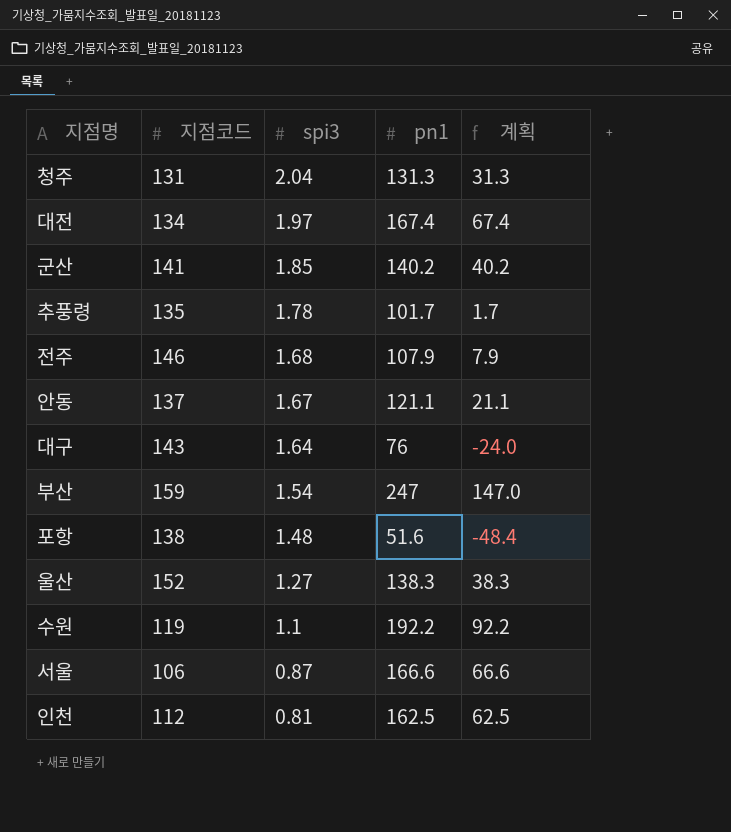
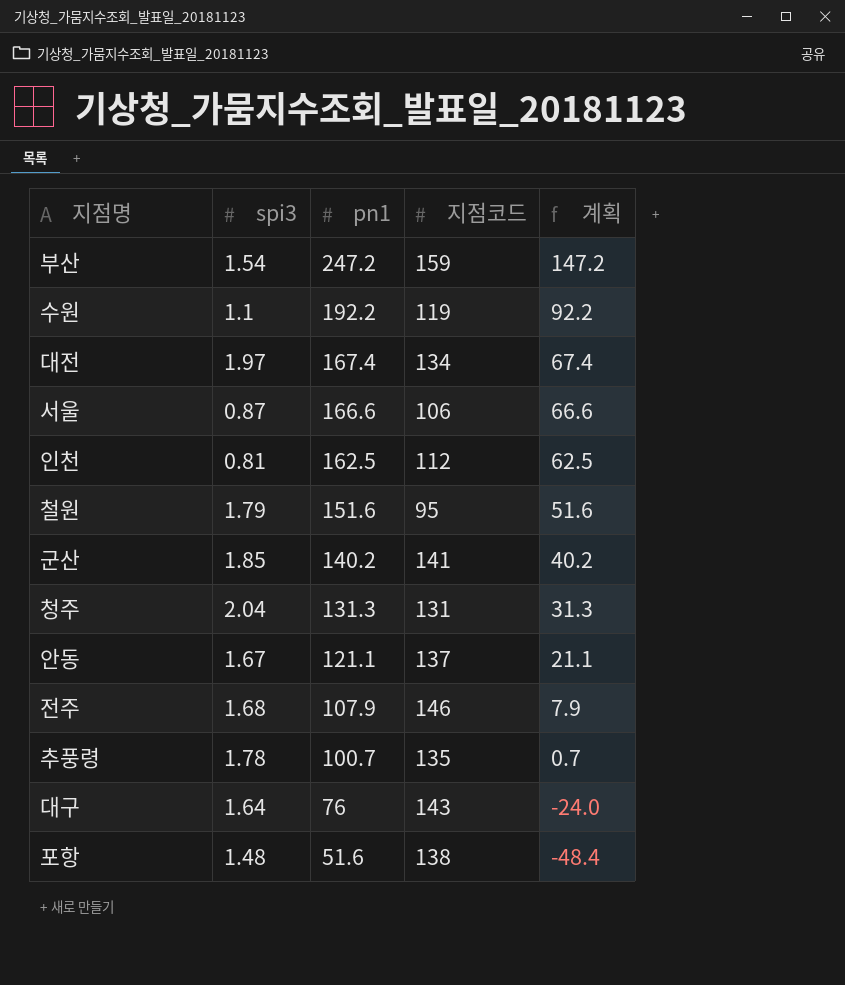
row order: spi3 descending -> pn1 descending
column 지점코드 | position: 2 -> 4
row 울산: 152 | 1.27 | 138.3 | 38.3 -> none
부산 | pn1: 247 -> 247.2
부산 | 계획: 147.0 -> 147.2
row 철원: none -> 1.79 | 151.6 | 95 | 51.6
추풍령 | pn1: 101.7 -> 100.7
추풍령 | 계획: 1.7 -> 0.7

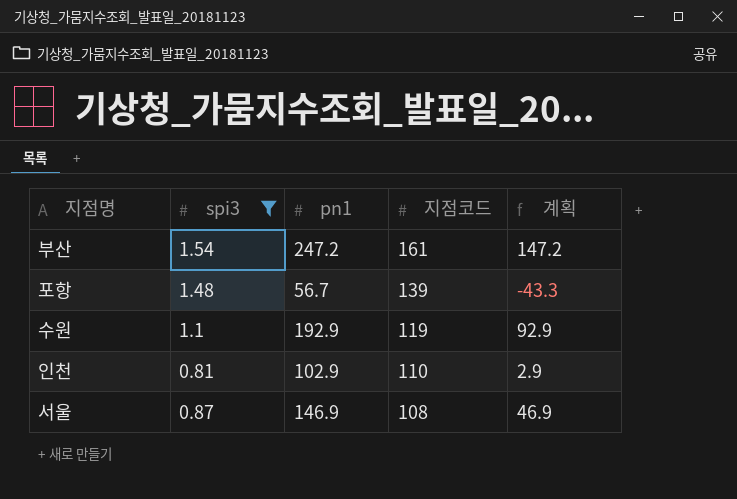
filter: none -> spi3 <= 1.54
row order: pn1 descending -> 지점코드 descending
부산 | 지점코드: 159 -> 161
포항 | pn1: 51.6 -> 56.7
포항 | 지점코드: 138 -> 139
포항 | 계획: -48.4 -> -43.3
수원 | pn1: 192.2 -> 192.9
수원 | 계획: 92.2 -> 92.9
인천 | pn1: 162.5 -> 102.9
인천 | 지점코드: 112 -> 110
인천 | 계획: 62.5 -> 2.9
서울 | pn1: 166.6 -> 146.9
서울 | 지점코드: 106 -> 108
서울 | 계획: 66.6 -> 46.9

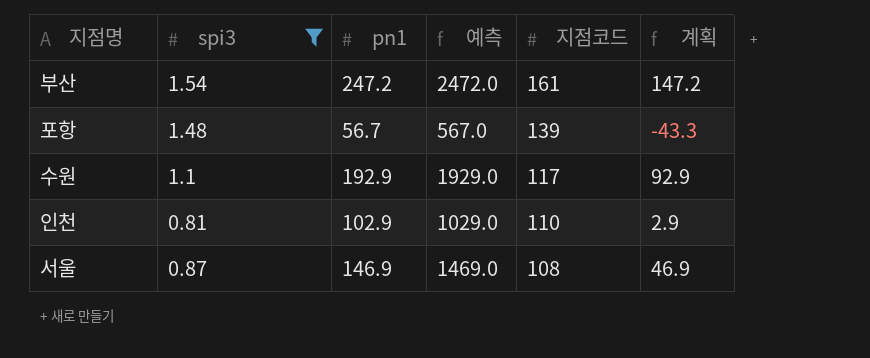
column 예측 | formula: none -> [pn1] * 10
수원 | 지점코드: 119 -> 117

